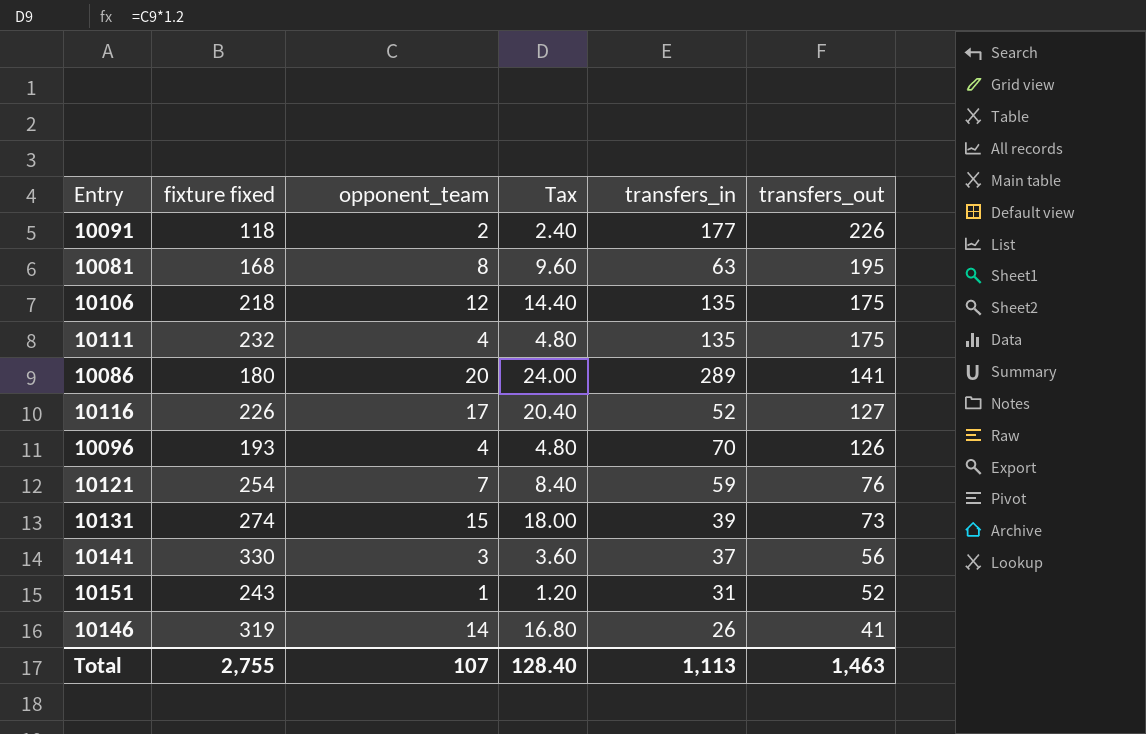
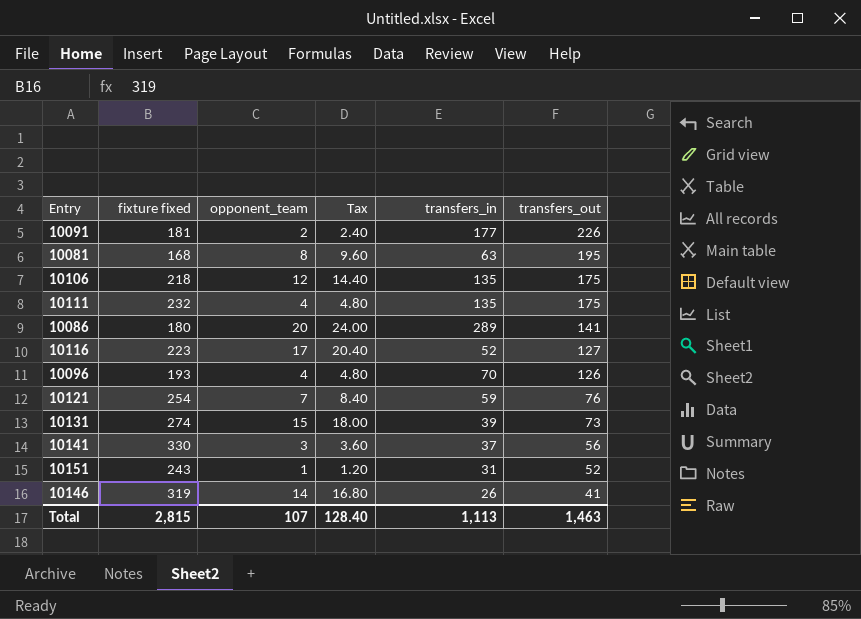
10091 | fixture fixed: 118 -> 181
10116 | fixture fixed: 226 -> 223
Total | fixture fixed: 2,755 -> 2,815

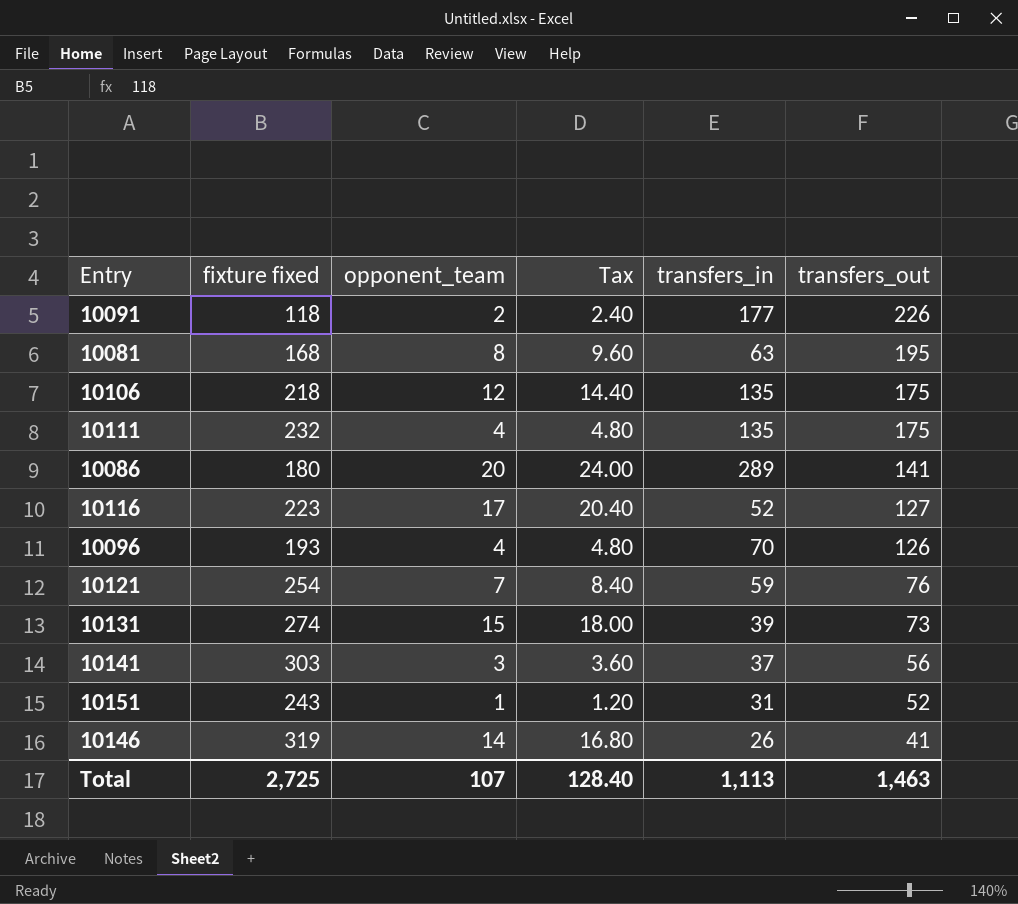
10091 | fixture fixed: 181 -> 118
10141 | fixture fixed: 330 -> 303
Total | fixture fixed: 2,815 -> 2,725

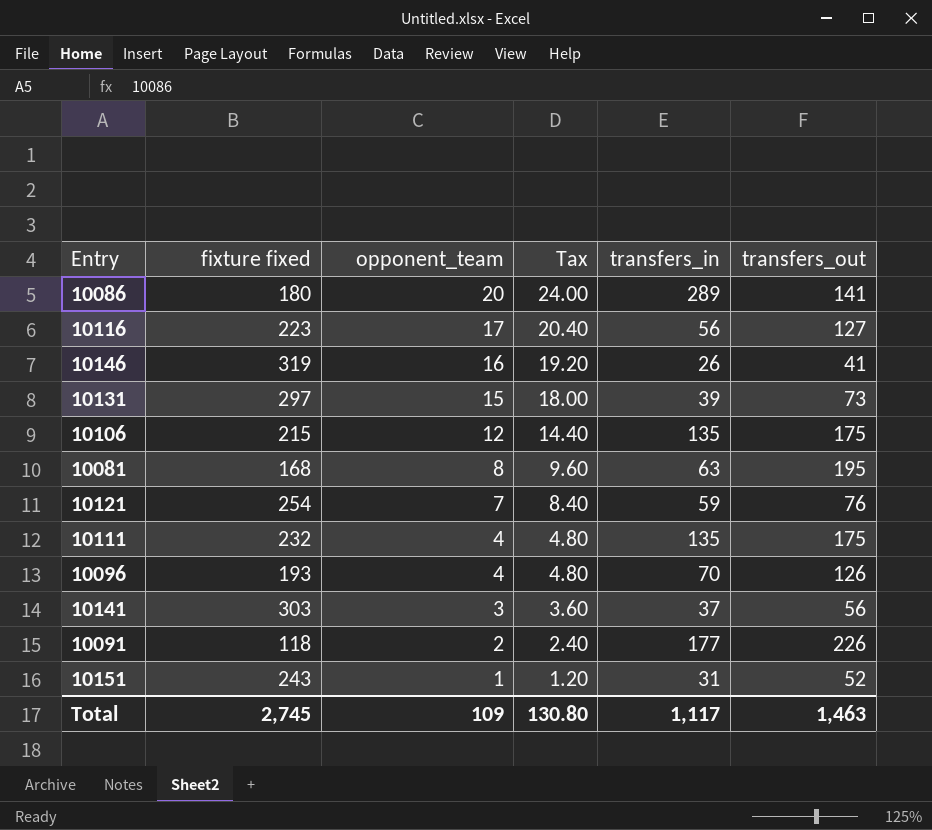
row order: transfers_out descending -> opponent_team descending
10116 | transfers_in: 52 -> 56
10146 | opponent_team: 14 -> 16
10146 | Tax: 16.80 -> 19.20
10131 | fixture fixed: 274 -> 297
10106 | fixture fixed: 218 -> 215
Total | fixture fixed: 2,725 -> 2,745
Total | opponent_team: 107 -> 109
Total | Tax: 128.40 -> 130.80
Total | transfers_in: 1,113 -> 1,117

